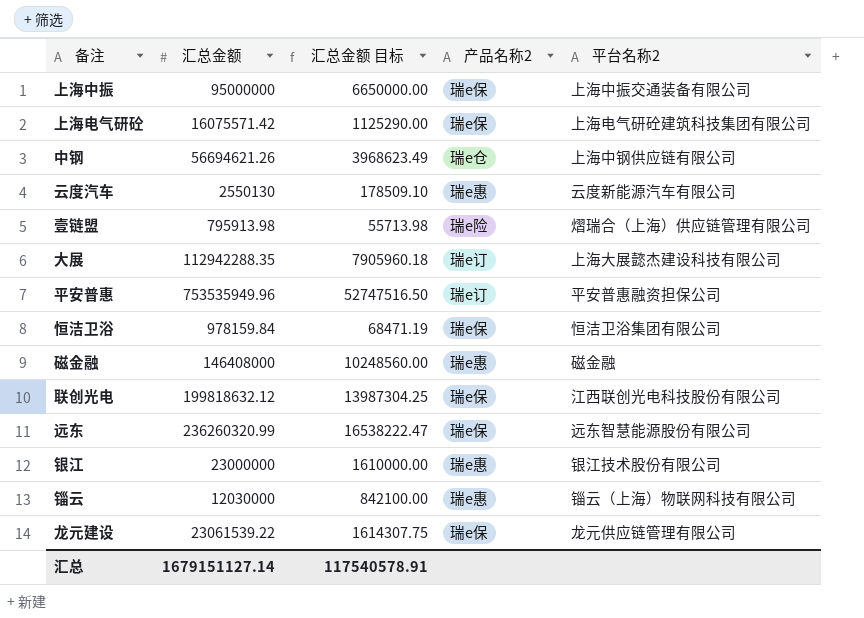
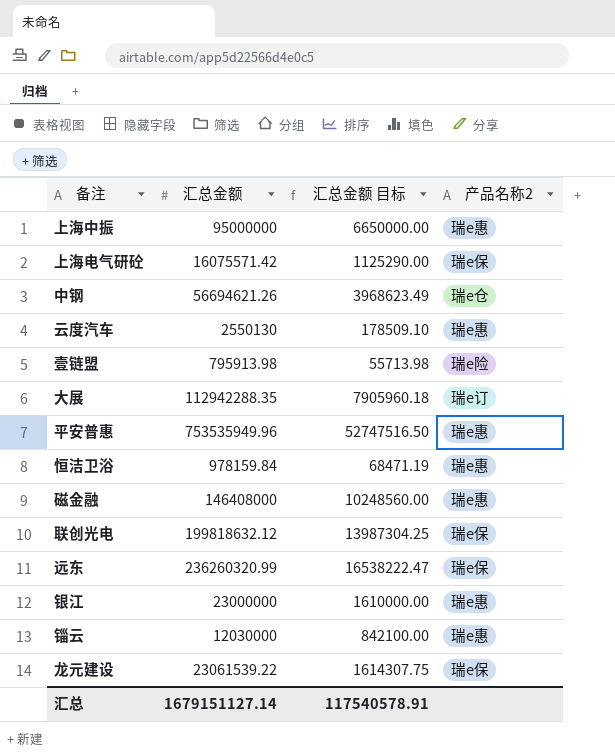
column 平台名称2 | position: 5 -> none
上海中振 | 产品名称2: 瑞e保 -> 瑞e惠
平安普惠 | 产品名称2: 瑞e订 -> 瑞e惠
恒洁卫浴 | 产品名称2: 瑞e保 -> 瑞e惠

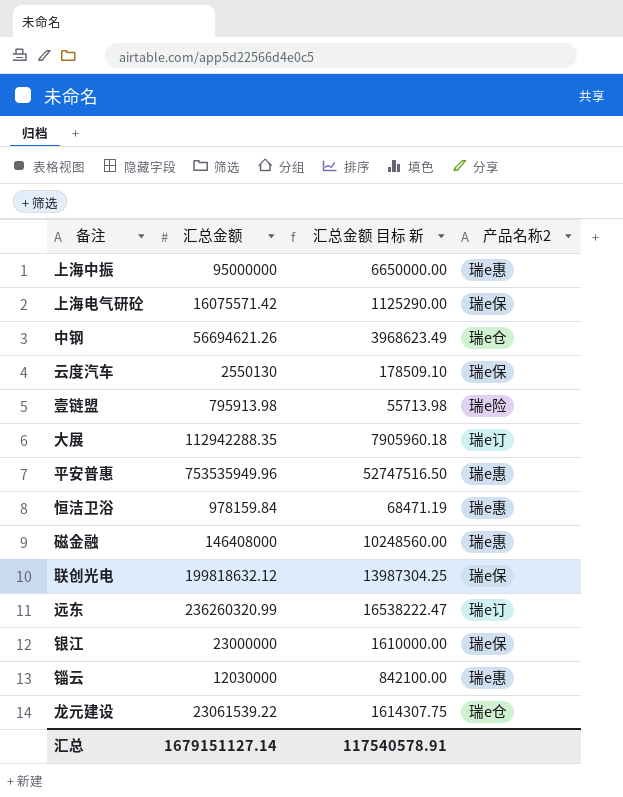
column name: 汇总金额 目标 -> 汇总金额 目标 新
云度汽车 | 产品名称2: 瑞e惠 -> 瑞e保
远东 | 产品名称2: 瑞e保 -> 瑞e订
银江 | 产品名称2: 瑞e惠 -> 瑞e保
龙元建设 | 产品名称2: 瑞e保 -> 瑞e仓

